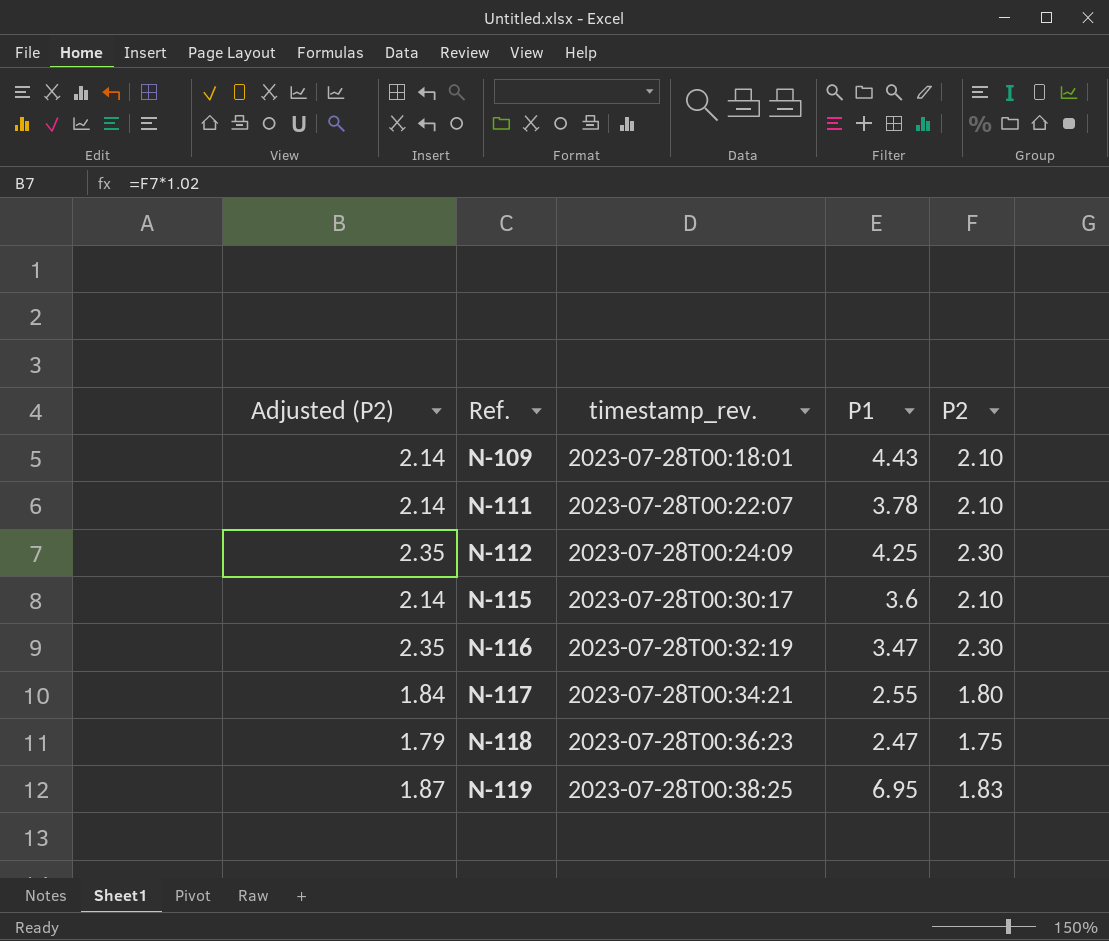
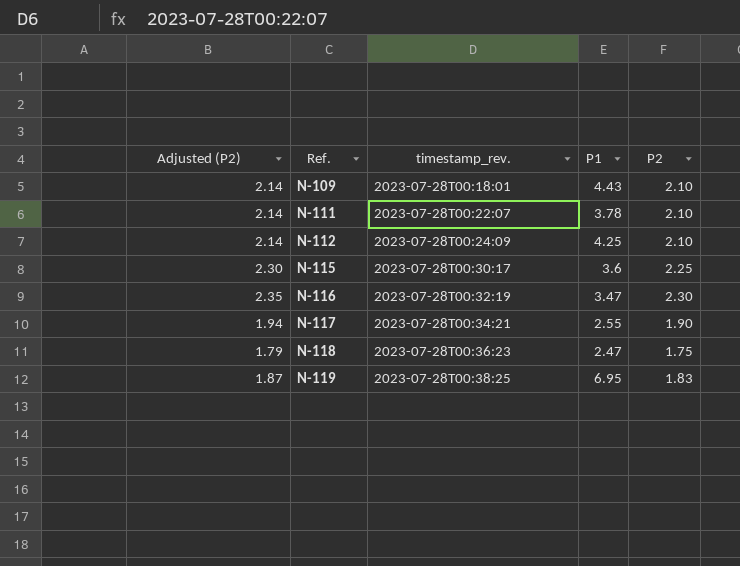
N-112 | Adjusted (P2): 2.35 -> 2.14
N-112 | P2: 2.30 -> 2.10
N-115 | Adjusted (P2): 2.14 -> 2.30
N-115 | P2: 2.10 -> 2.25
N-117 | Adjusted (P2): 1.84 -> 1.94
N-117 | P2: 1.80 -> 1.90

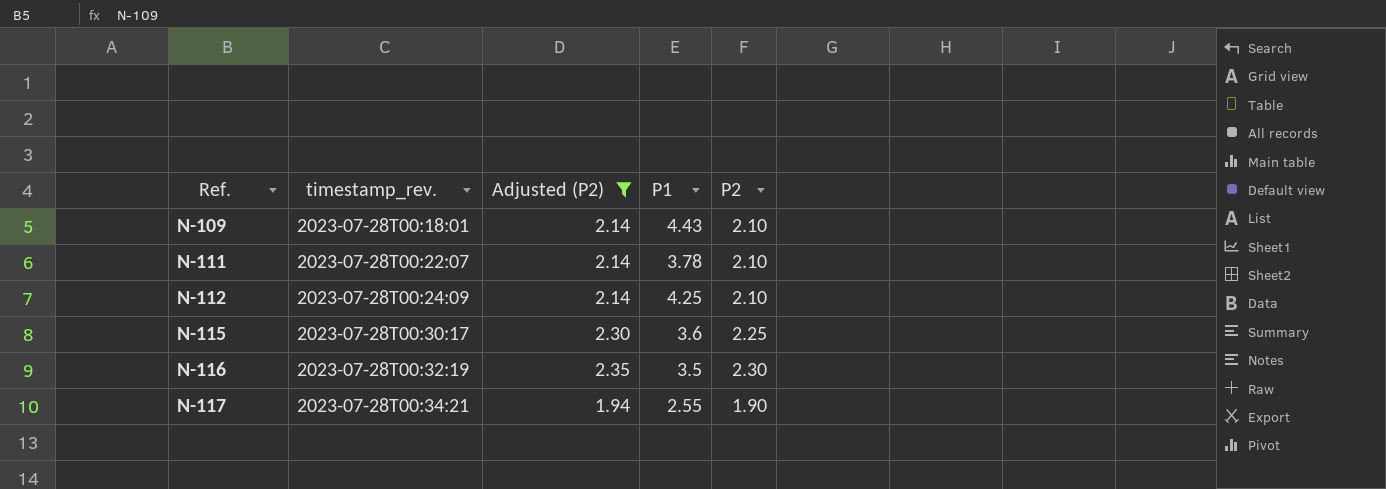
filter: none -> Adjusted (P2) >= 1.94
column Adjusted (P2) | position: 1 -> 3
N-116 | P1: 3.47 -> 3.5

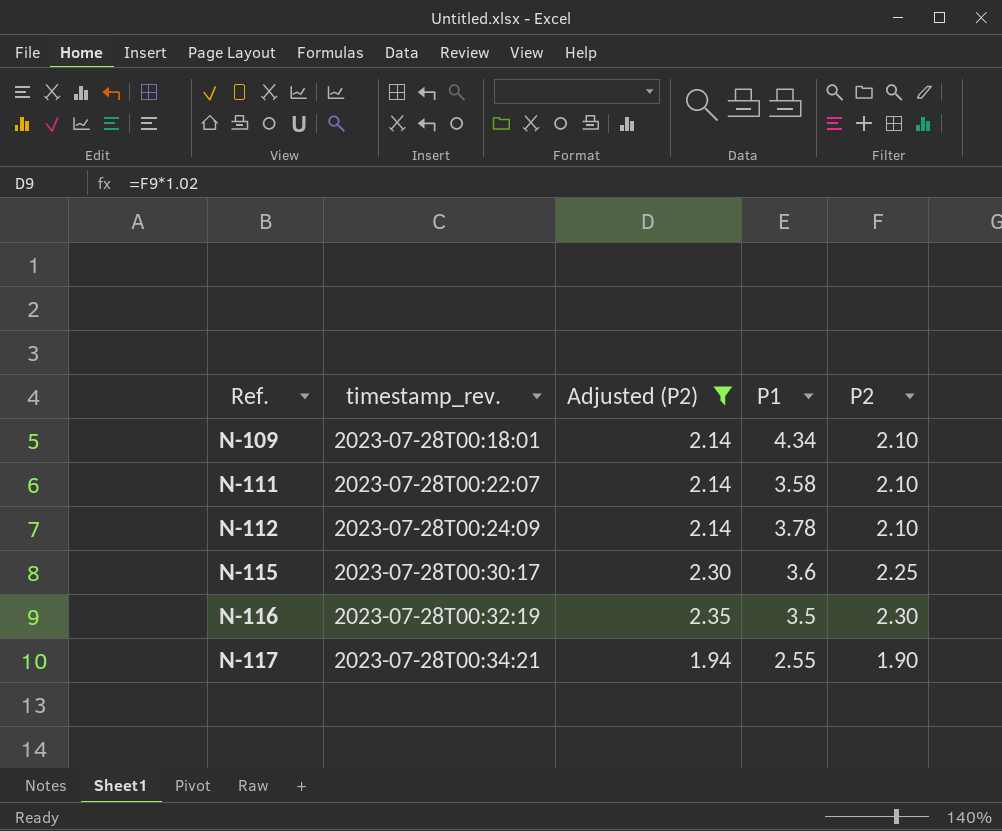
N-109 | P1: 4.43 -> 4.34
N-111 | P1: 3.78 -> 3.58
N-112 | P1: 4.25 -> 3.78

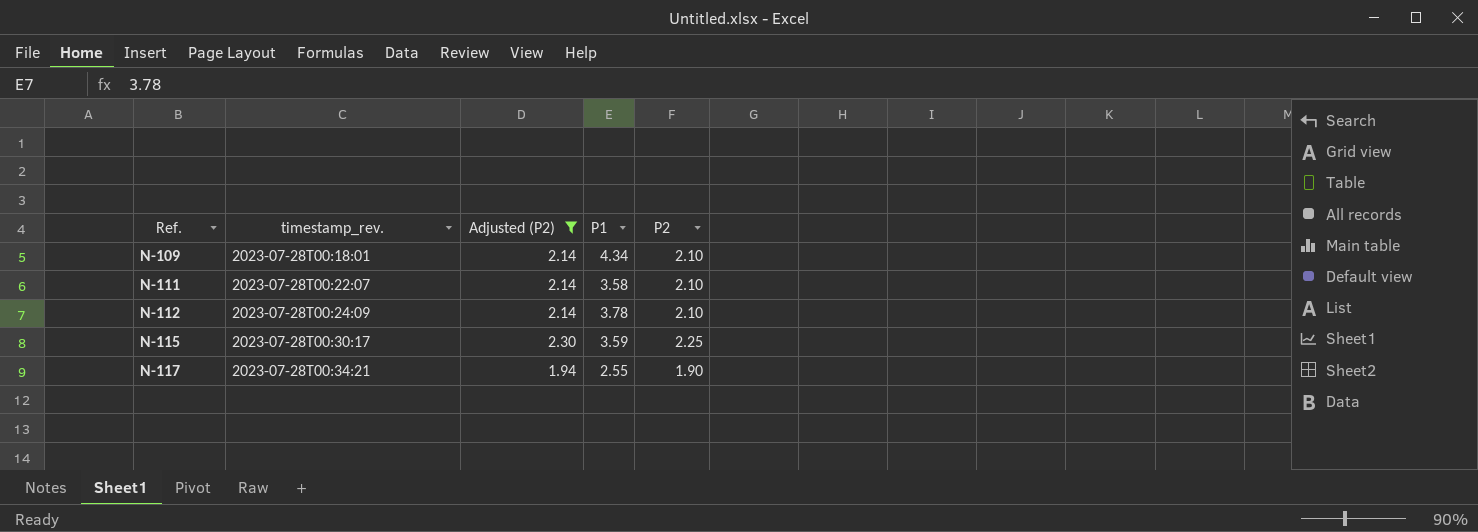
row N-116: 2023-07-28T00:32:19 | 2.35 | 3.5 | 2.30 -> none
N-115 | P1: 3.6 -> 3.59

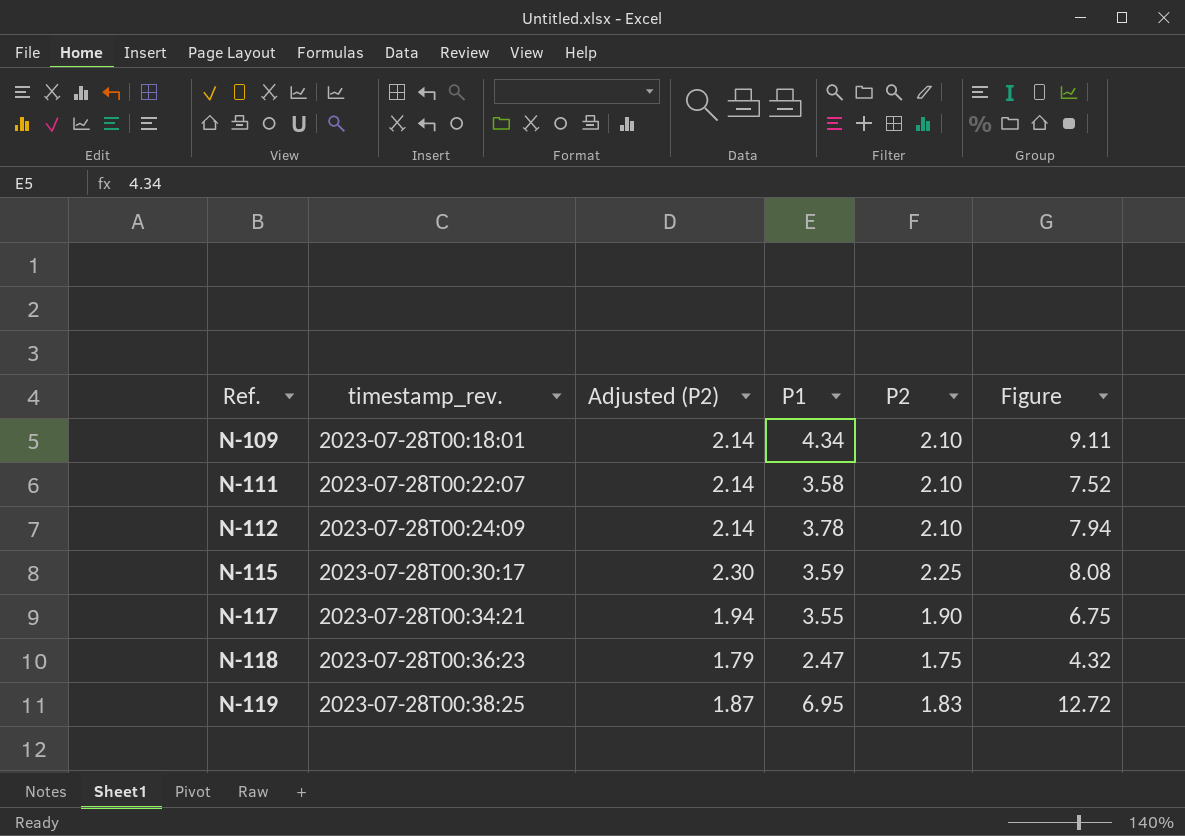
filter: Adjusted (P2) >= 1.94 -> none
column Figure | formula: none -> [P1] * [P2]
N-117 | P1: 2.55 -> 3.55

